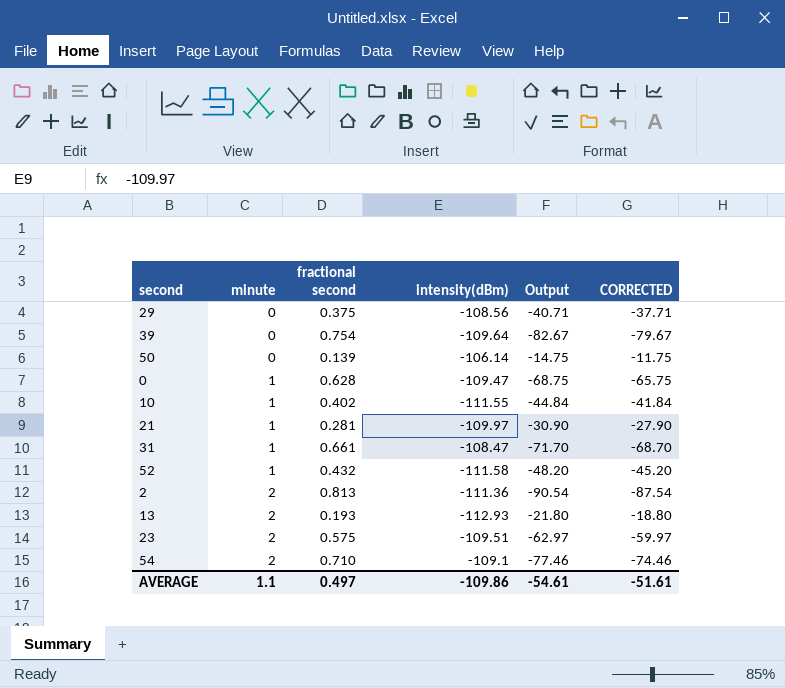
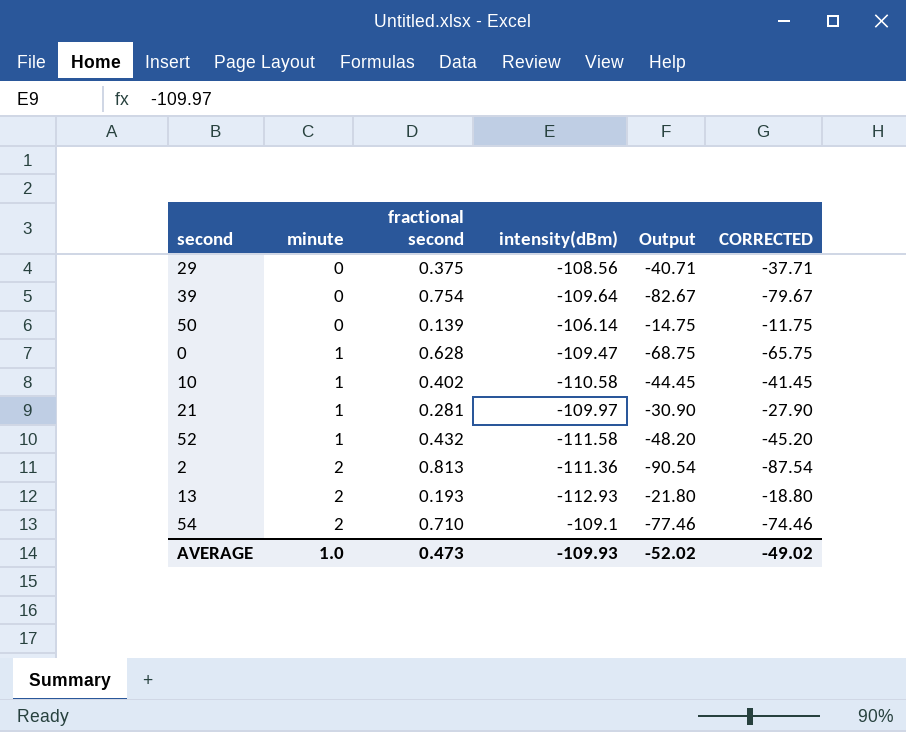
row 31: 1 | 0.661 | -108.47 | -71.70 | -68.70 -> none
row 23: 2 | 0.575 | -109.51 | -62.97 | -59.97 -> none
10 | intensity(dBm): -111.55 -> -110.58
10 | Output: -44.84 -> -44.45
10 | CORRECTED: -41.84 -> -41.45
AVERAGE | minute: 1.1 -> 1.0
AVERAGE | fractional second: 0.497 -> 0.473
AVERAGE | intensity(dBm): -109.86 -> -109.93
AVERAGE | Output: -54.61 -> -52.02
AVERAGE | CORRECTED: -51.61 -> -49.02

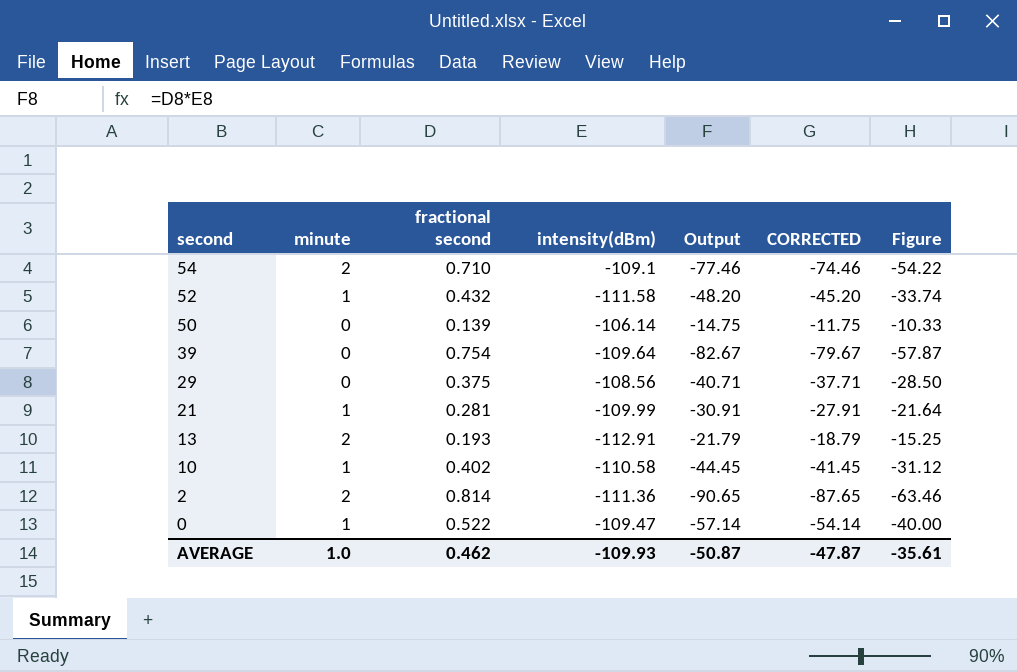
row order: minute ascending -> second descending
column Figure | formula: none -> [Output] * 0.7
21 | intensity(dBm): -109.97 -> -109.99
21 | Output: -30.90 -> -30.91
21 | CORRECTED: -27.90 -> -27.91
13 | intensity(dBm): -112.93 -> -112.91
13 | Output: -21.80 -> -21.79
13 | CORRECTED: -18.80 -> -18.79
2 | fractional second: 0.813 -> 0.814
2 | Output: -90.54 -> -90.65
2 | CORRECTED: -87.54 -> -87.65
0 | fractional second: 0.628 -> 0.522
0 | Output: -68.75 -> -57.14
0 | CORRECTED: -65.75 -> -54.14
AVERAGE | fractional second: 0.473 -> 0.462
AVERAGE | Output: -52.02 -> -50.87
AVERAGE | CORRECTED: -49.02 -> -47.87

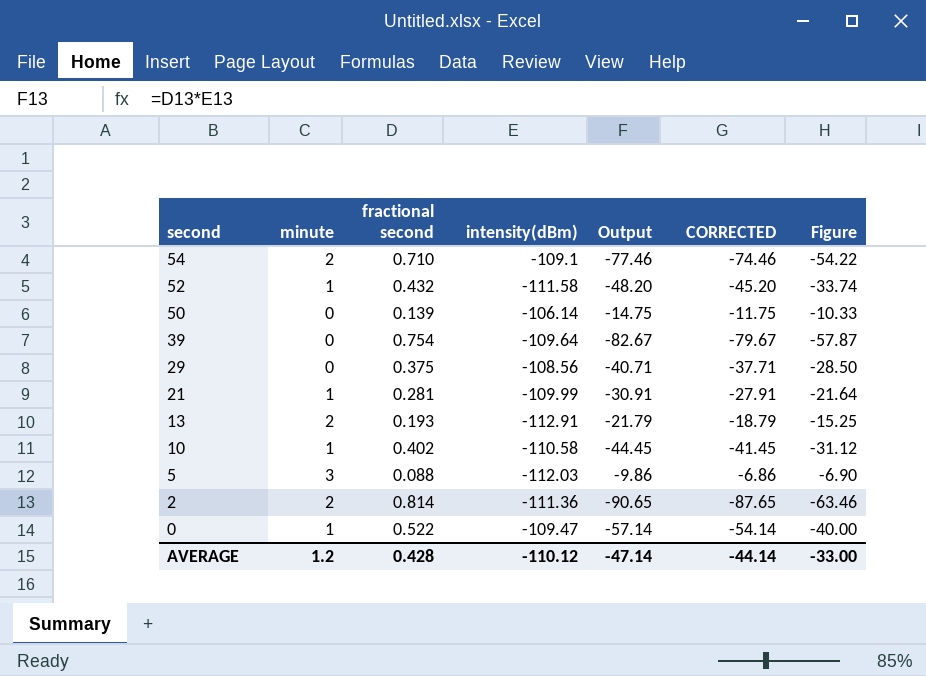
row 5: none -> 3 | 0.088 | -112.03 | -9.86 | -6.86 | -6.90
AVERAGE | minute: 1.0 -> 1.2
AVERAGE | fractional second: 0.462 -> 0.428
AVERAGE | intensity(dBm): -109.93 -> -110.12
AVERAGE | Output: -50.87 -> -47.14
AVERAGE | CORRECTED: -47.87 -> -44.14
AVERAGE | Figure: -35.61 -> -33.00

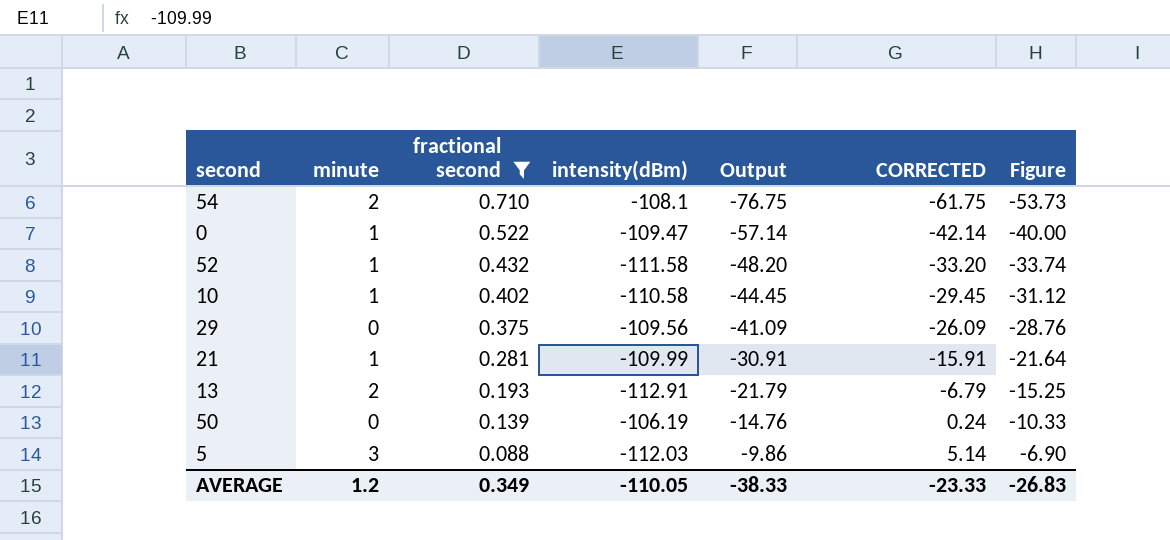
filter: none -> fractional second <= 0.710
row order: second descending -> fractional second descending
column CORRECTED | formula: [Output] + 3 -> [Output] + 15
54 | intensity(dBm): -109.1 -> -108.1
54 | Output: -77.46 -> -76.75
54 | Figure: -54.22 -> -53.73
29 | intensity(dBm): -108.56 -> -109.56
29 | Output: -40.71 -> -41.09
29 | Figure: -28.50 -> -28.76
50 | intensity(dBm): -106.14 -> -106.19
50 | Output: -14.75 -> -14.76
AVERAGE | fractional second: 0.428 -> 0.349
AVERAGE | intensity(dBm): -110.12 -> -110.05
AVERAGE | Output: -47.14 -> -38.33
AVERAGE | CORRECTED: -44.14 -> -23.33
AVERAGE | Figure: -33.00 -> -26.83

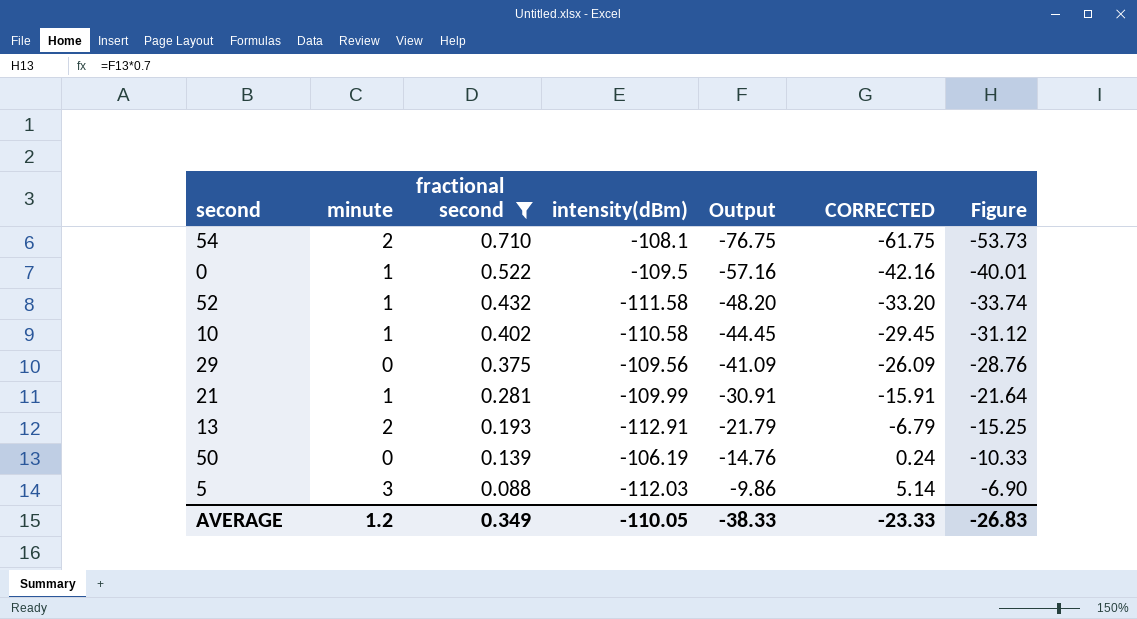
0 | intensity(dBm): -109.47 -> -109.5
0 | Output: -57.14 -> -57.16
0 | CORRECTED: -42.14 -> -42.16
0 | Figure: -40.00 -> -40.01

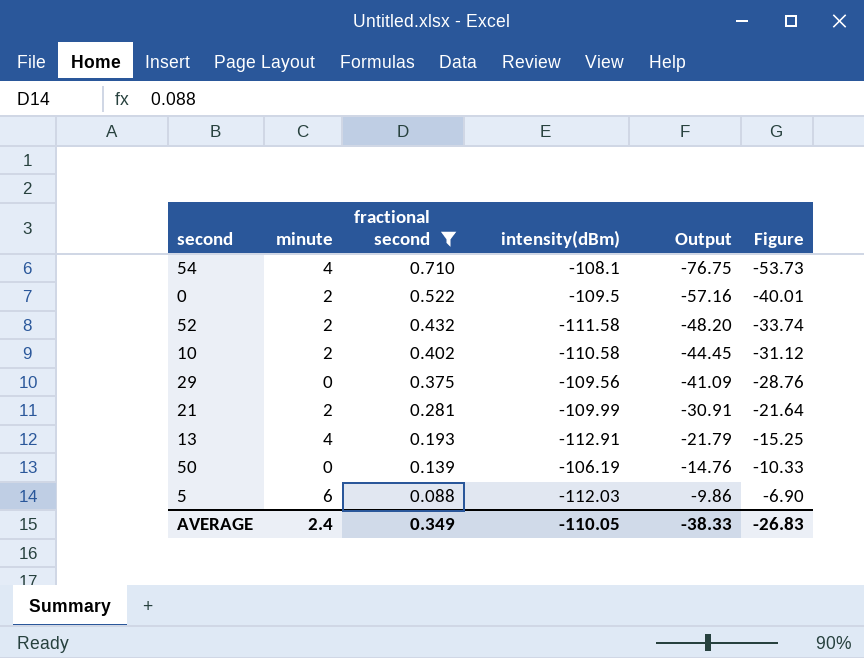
column CORRECTED | formula: [Output] + 15 -> none
54 | minute: 2 -> 4
0 | minute: 1 -> 2
52 | minute: 1 -> 2
10 | minute: 1 -> 2
21 | minute: 1 -> 2
13 | minute: 2 -> 4
5 | minute: 3 -> 6
AVERAGE | minute: 1.2 -> 2.4

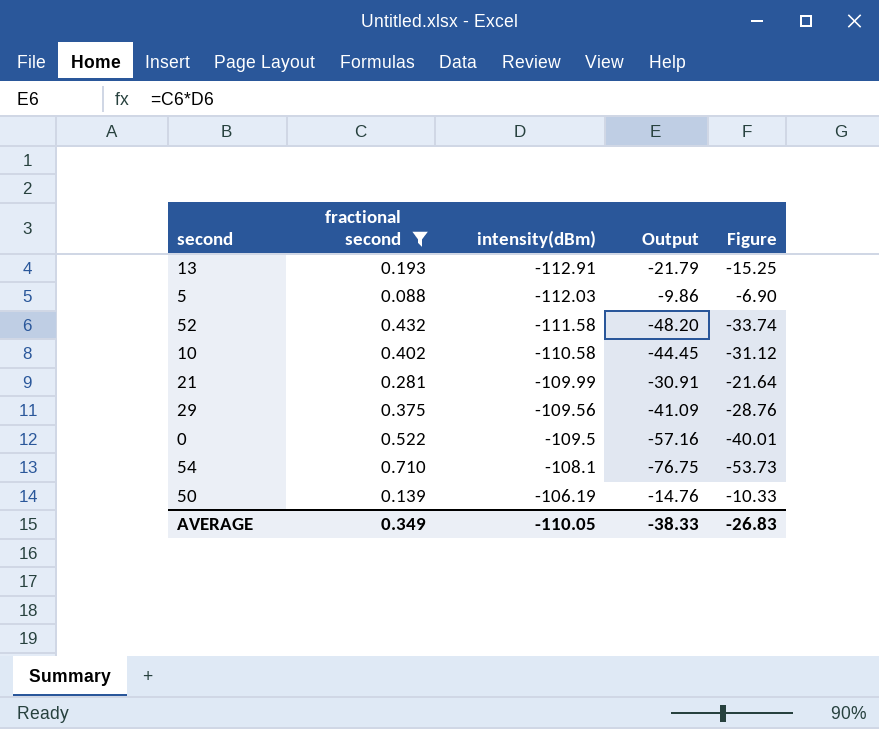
row order: fractional second descending -> intensity(dBm) ascending
column minute | position: 2 -> none

